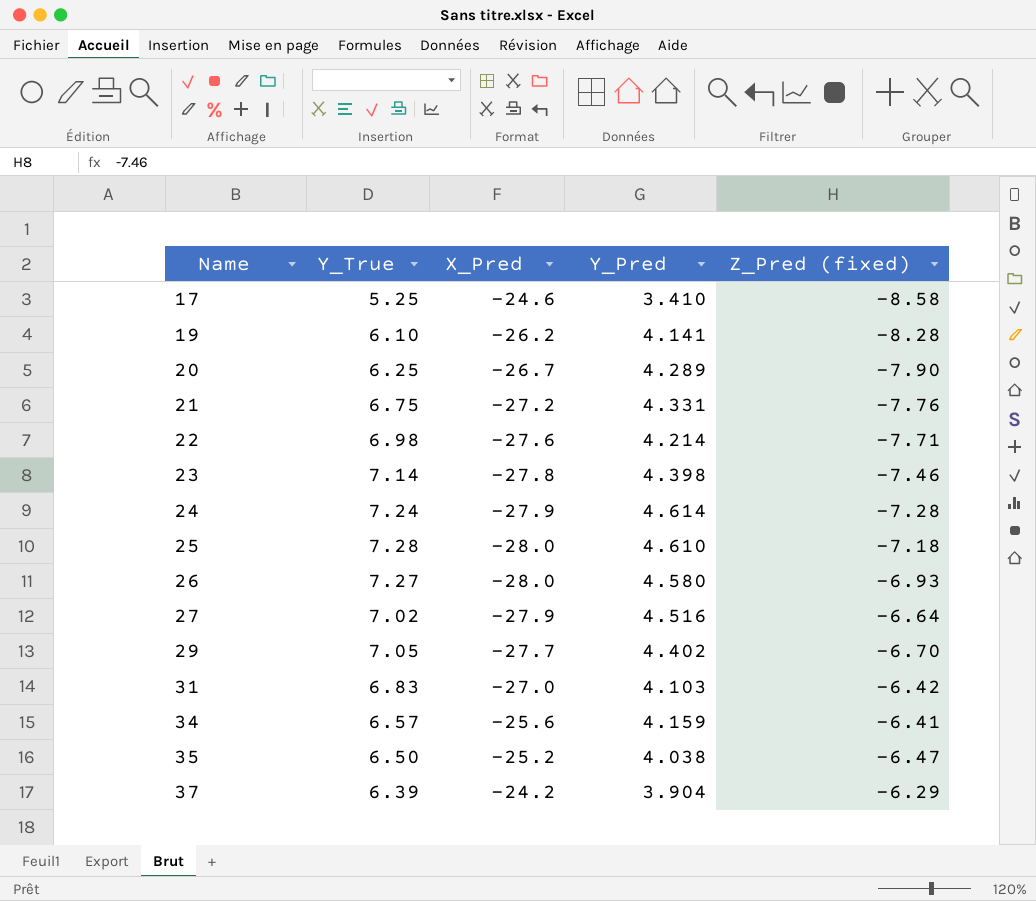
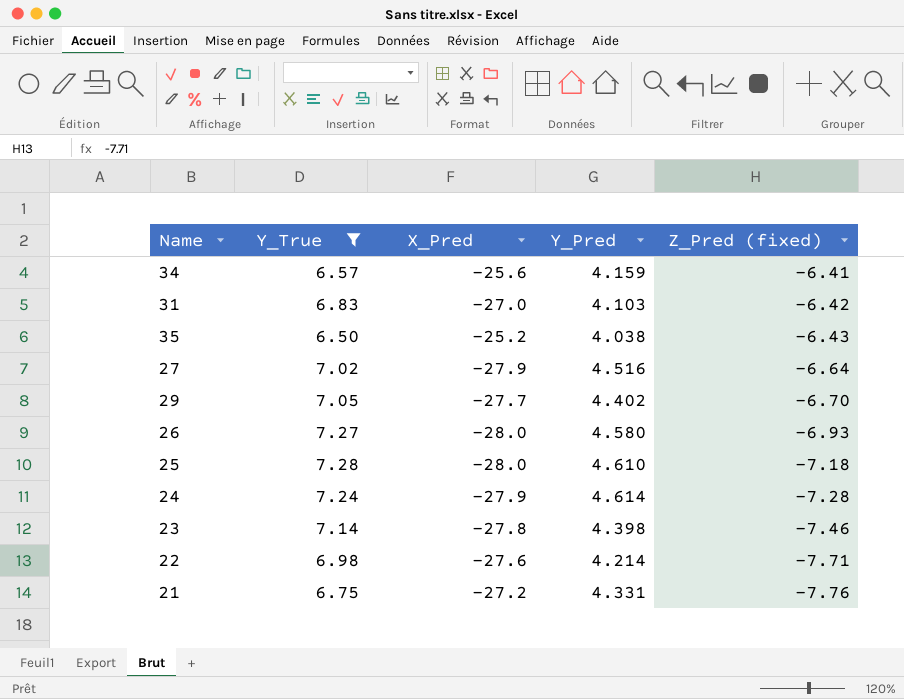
filter: none -> Y_True >= 6.50
row order: Name ascending -> Z_Pred (fixed) descending
35 | Z_Pred (fixed): -6.47 -> -6.43

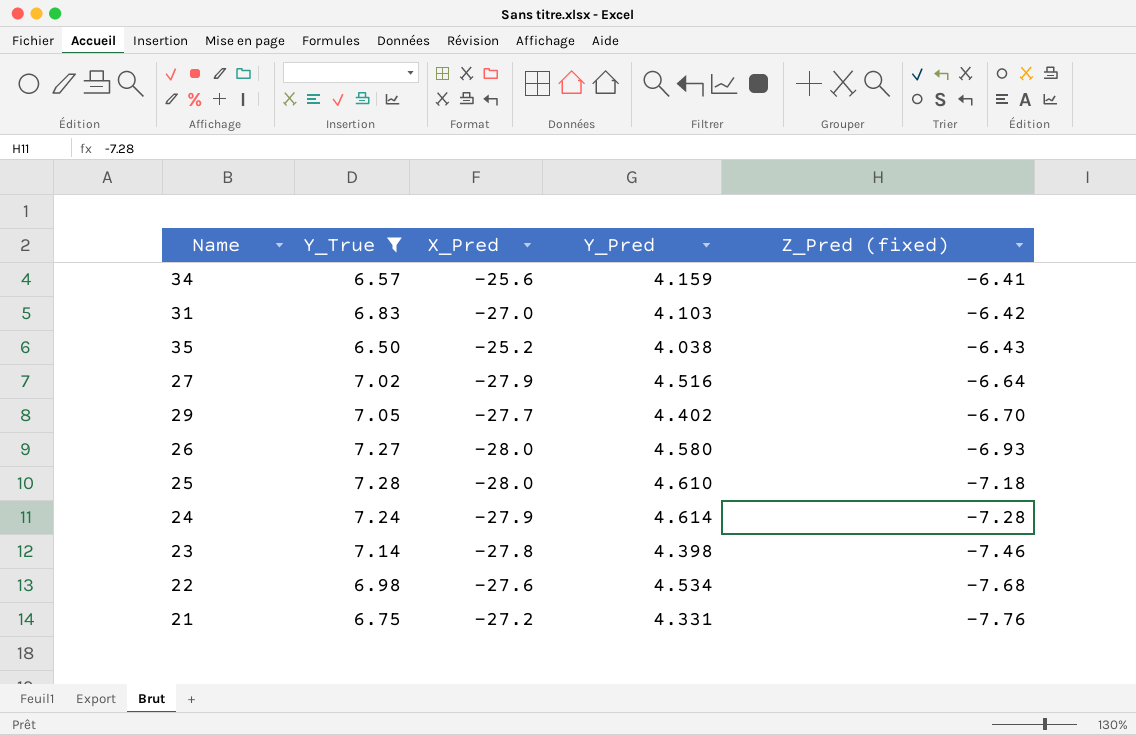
22 | Y_Pred: 4.214 -> 4.534
22 | Z_Pred (fixed): -7.71 -> -7.68

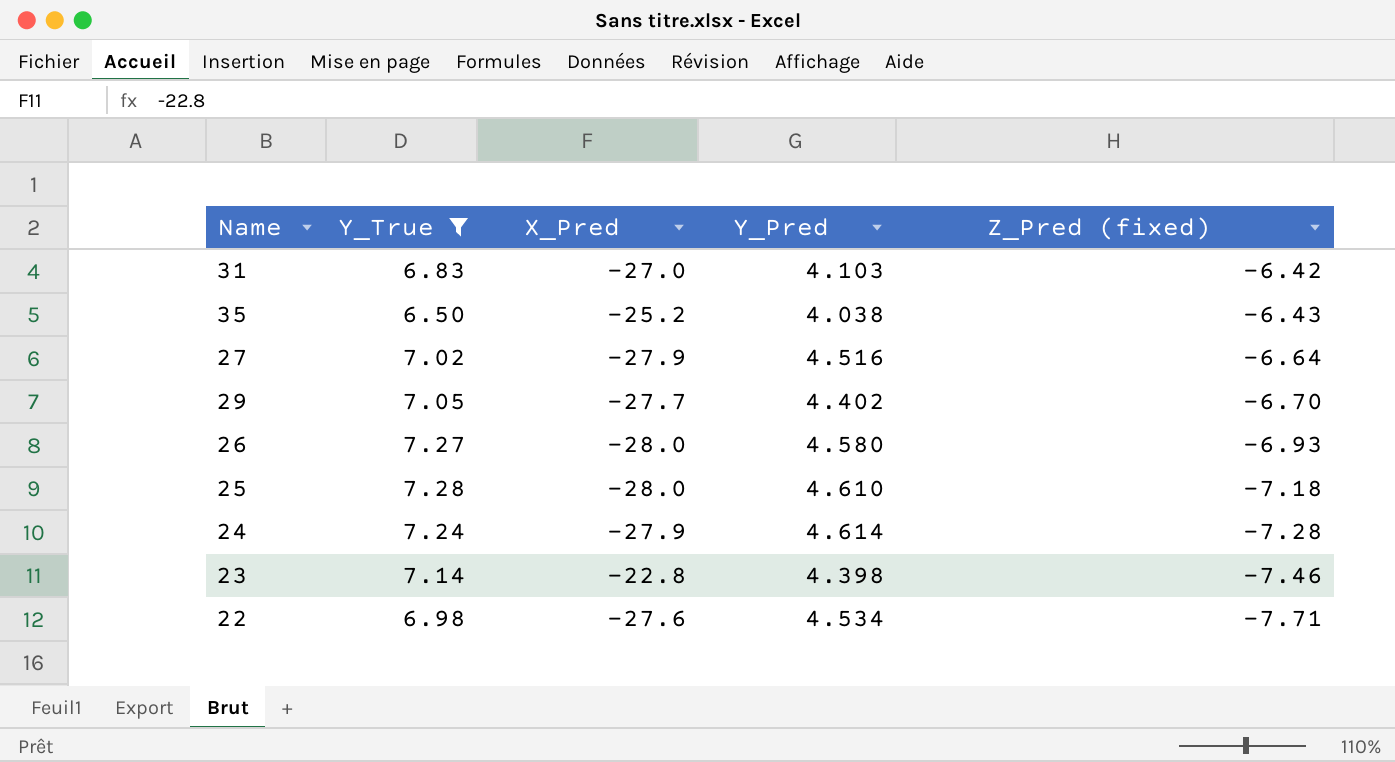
row 34: 6.57 | -25.6 | 4.159 | -6.41 -> none
row 21: 6.75 | -27.2 | 4.331 | -7.76 -> none
23 | X_Pred: -27.8 -> -22.8
22 | Z_Pred (fixed): -7.68 -> -7.71

